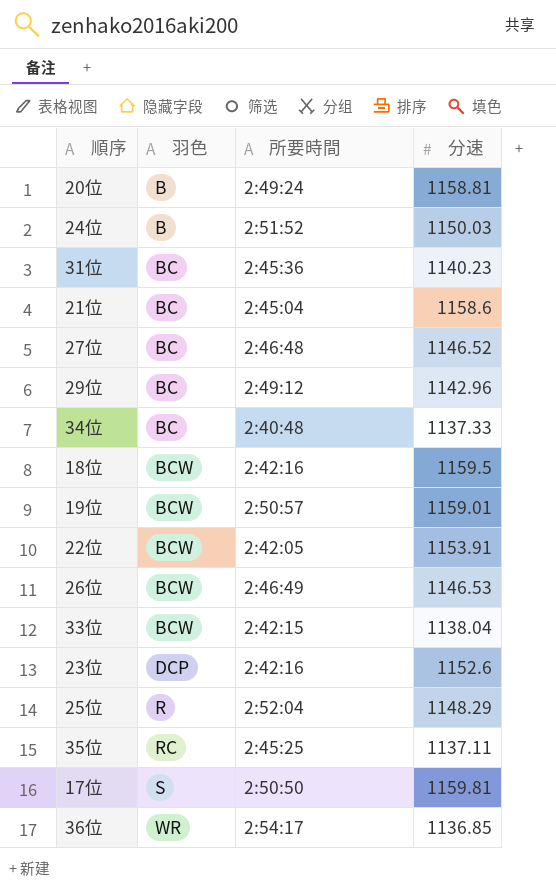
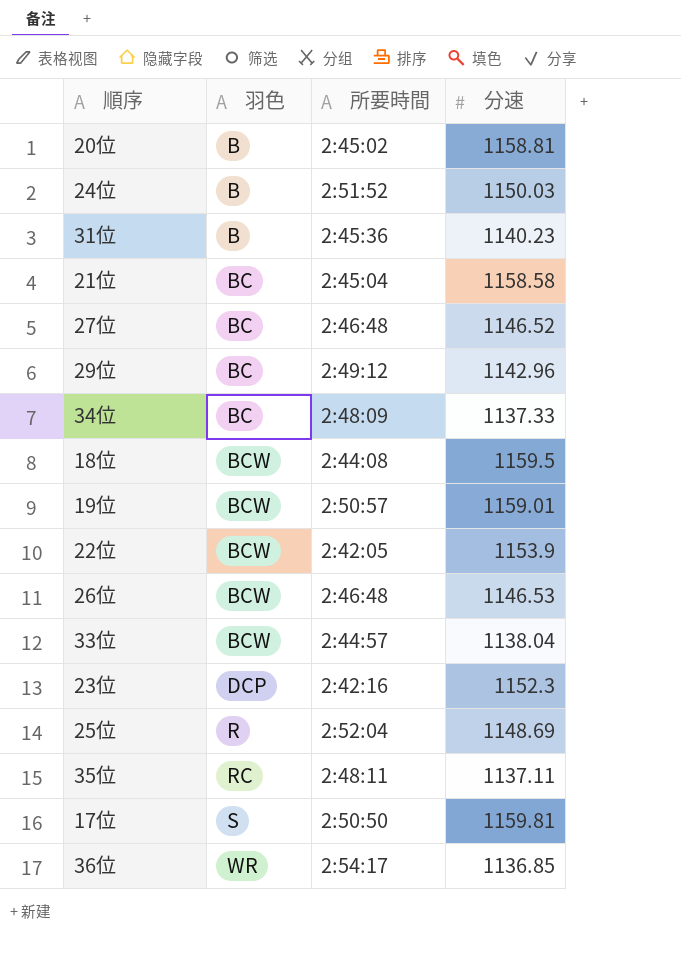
20位 | 所要時間: 2:49:24 -> 2:45:02
31位 | 羽色: BC -> B
21位 | 分速: 1158.6 -> 1158.58
34位 | 所要時間: 2:40:48 -> 2:48:09
18位 | 所要時間: 2:42:16 -> 2:44:08
22位 | 分速: 1153.91 -> 1153.9
26位 | 所要時間: 2:46:49 -> 2:46:48
33位 | 所要時間: 2:42:15 -> 2:44:57
23位 | 分速: 1152.6 -> 1152.3
25位 | 分速: 1148.29 -> 1148.69
35位 | 所要時間: 2:45:25 -> 2:48:11

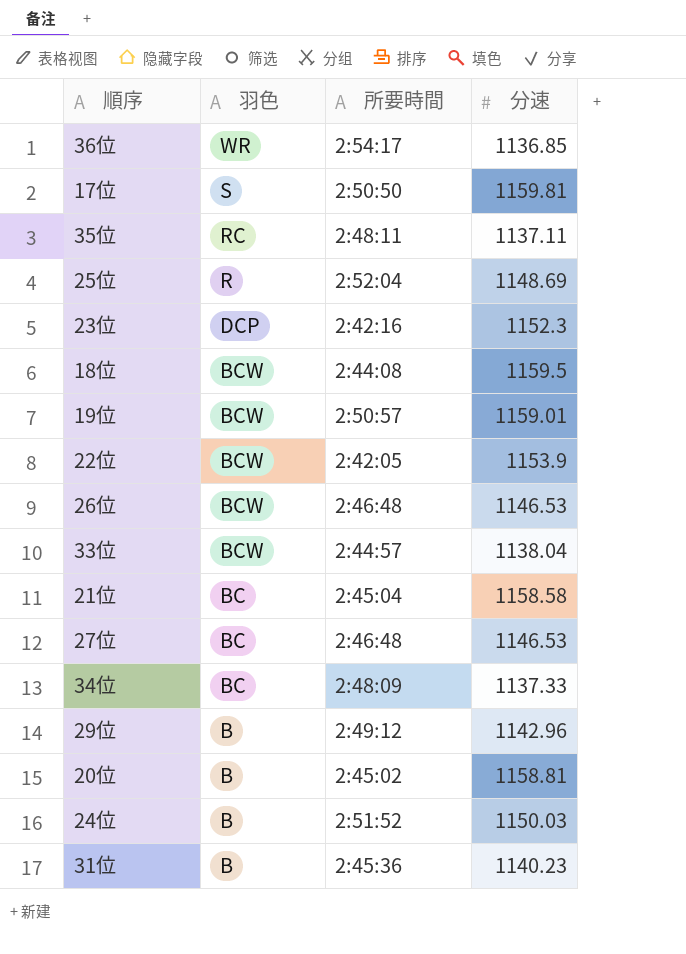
row order: 羽色 ascending -> 羽色 descending
27位 | 分速: 1146.52 -> 1146.53
29位 | 羽色: BC -> B

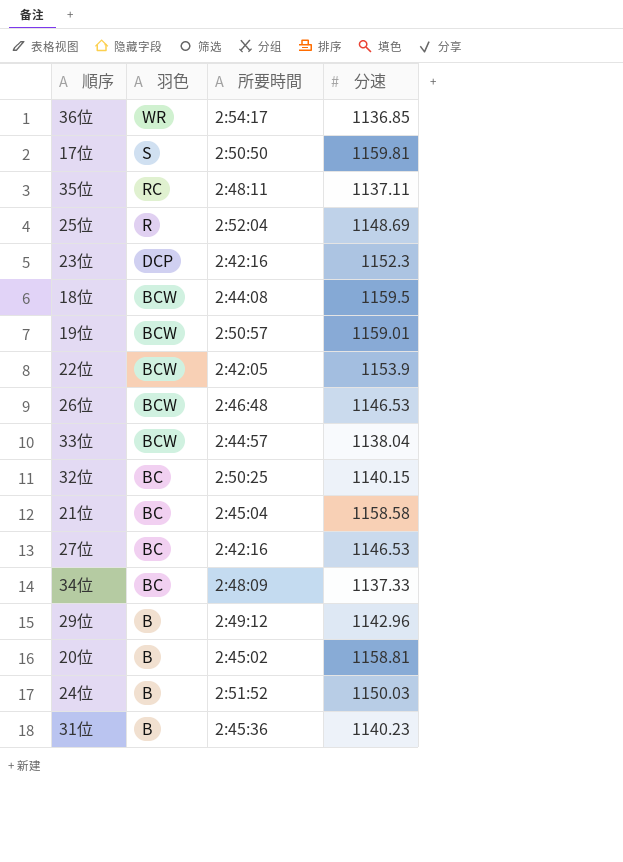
row 32位: none -> BC | 2:50:25 | 1140.15
27位 | 所要時間: 2:46:48 -> 2:42:16

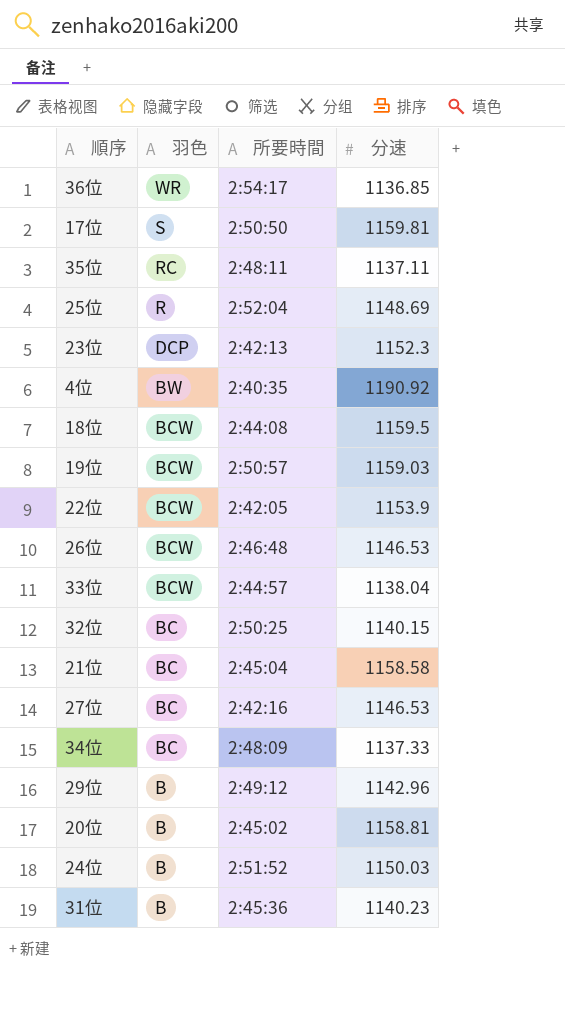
23位 | 所要時間: 2:42:16 -> 2:42:13
row 4位: none -> BW | 2:40:35 | 1190.92
19位 | 分速: 1159.01 -> 1159.03

